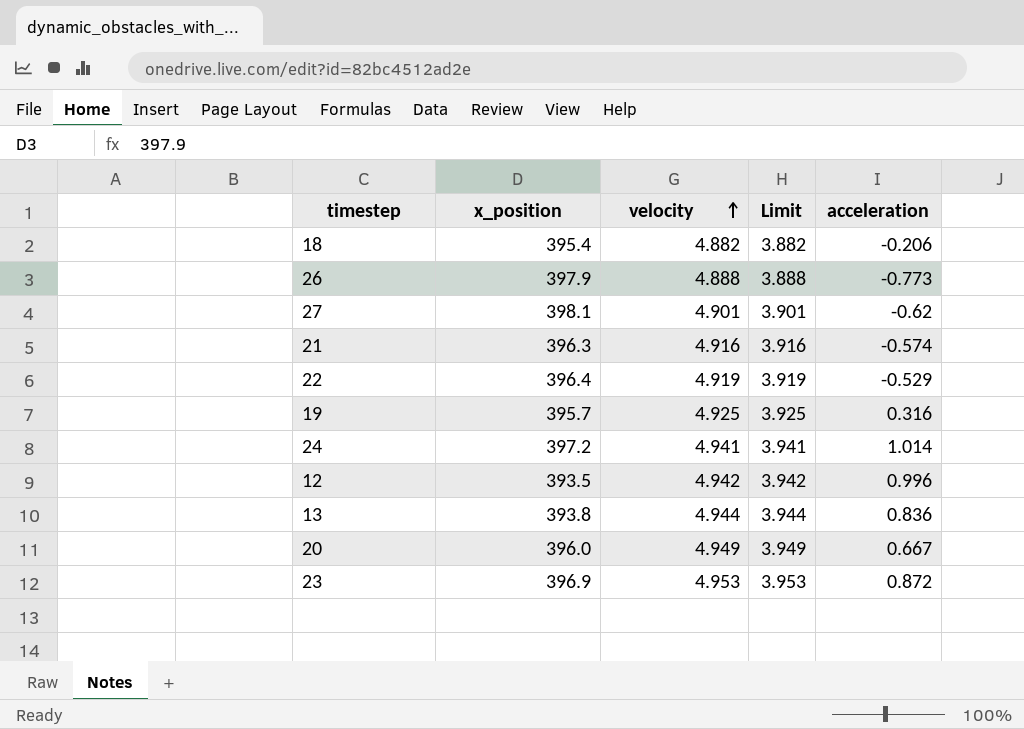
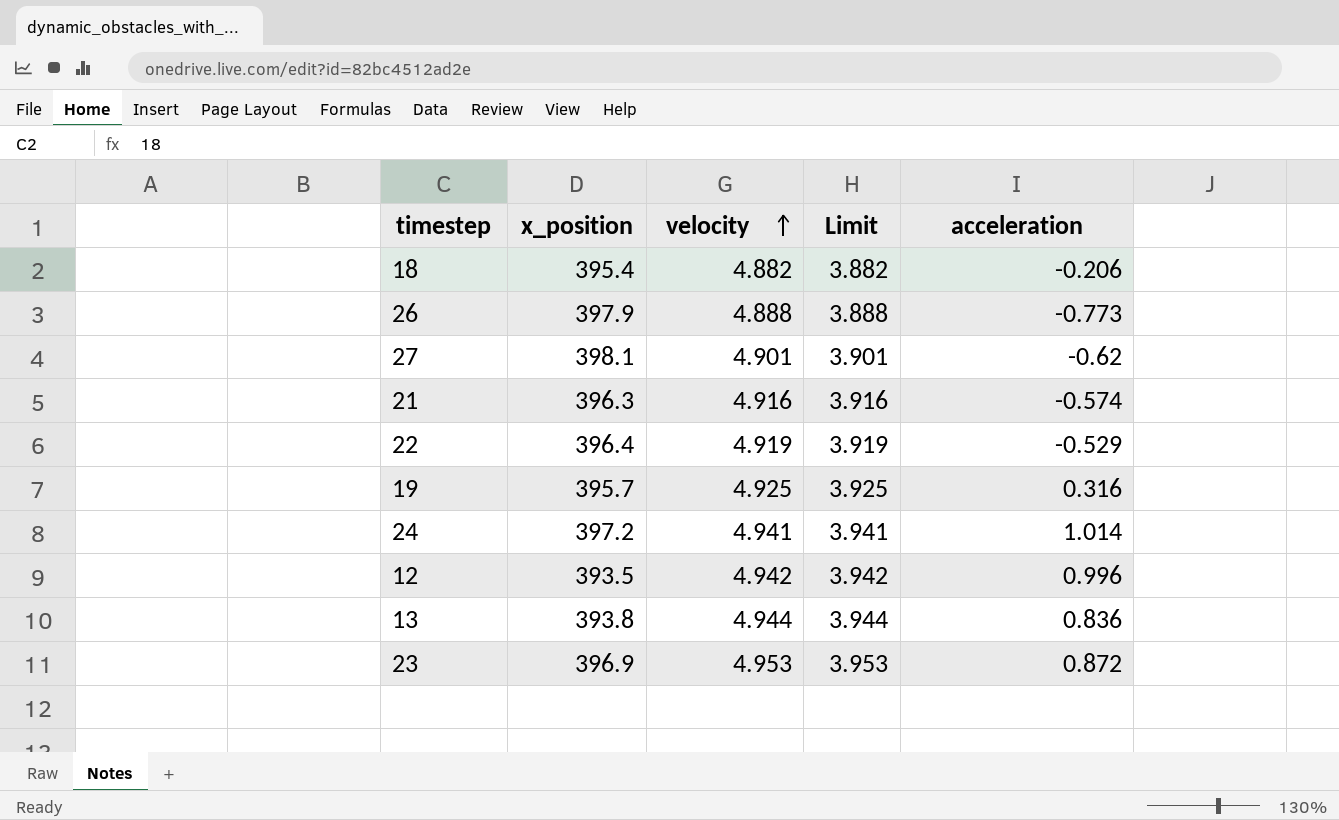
row 20: 396.0 | 4.949 | 3.949 | 0.667 -> none

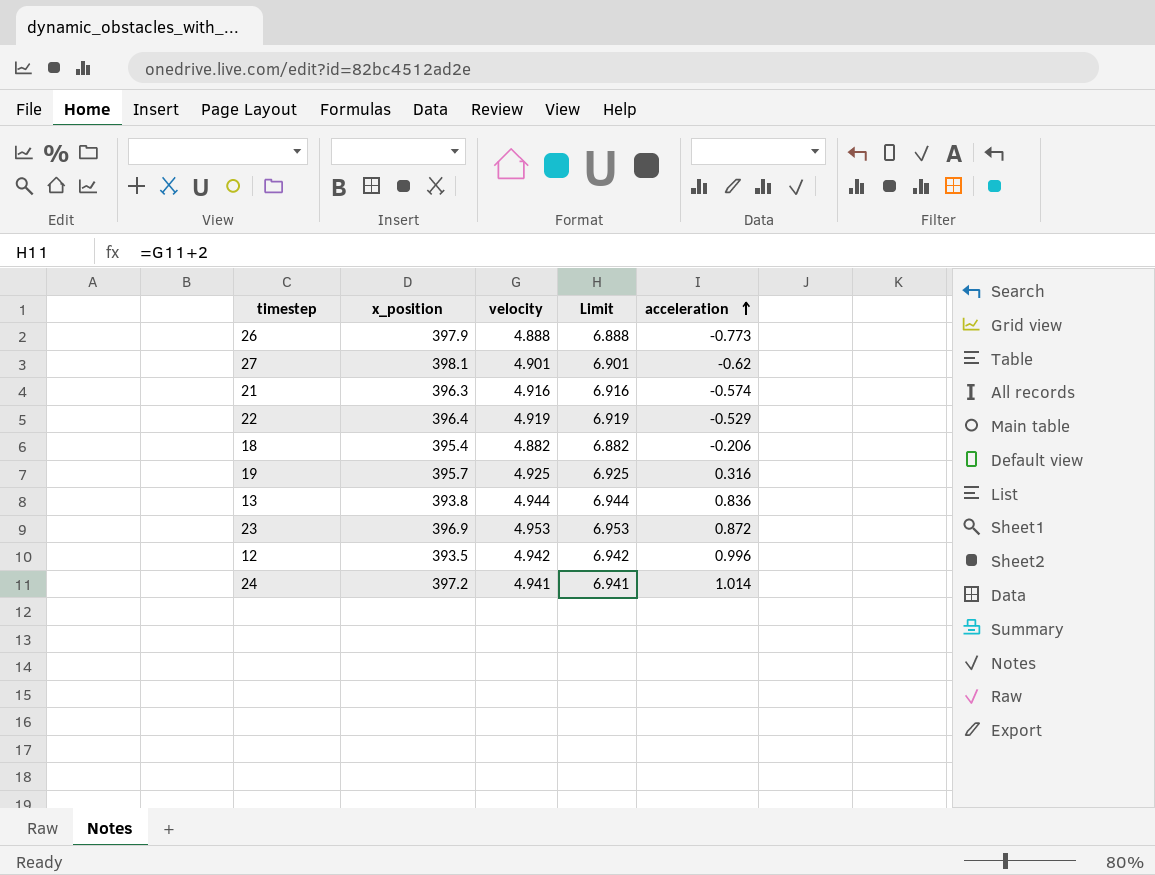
row order: velocity ascending -> acceleration ascending
column Limit | formula: [velocity] - 1 -> [velocity] + 2

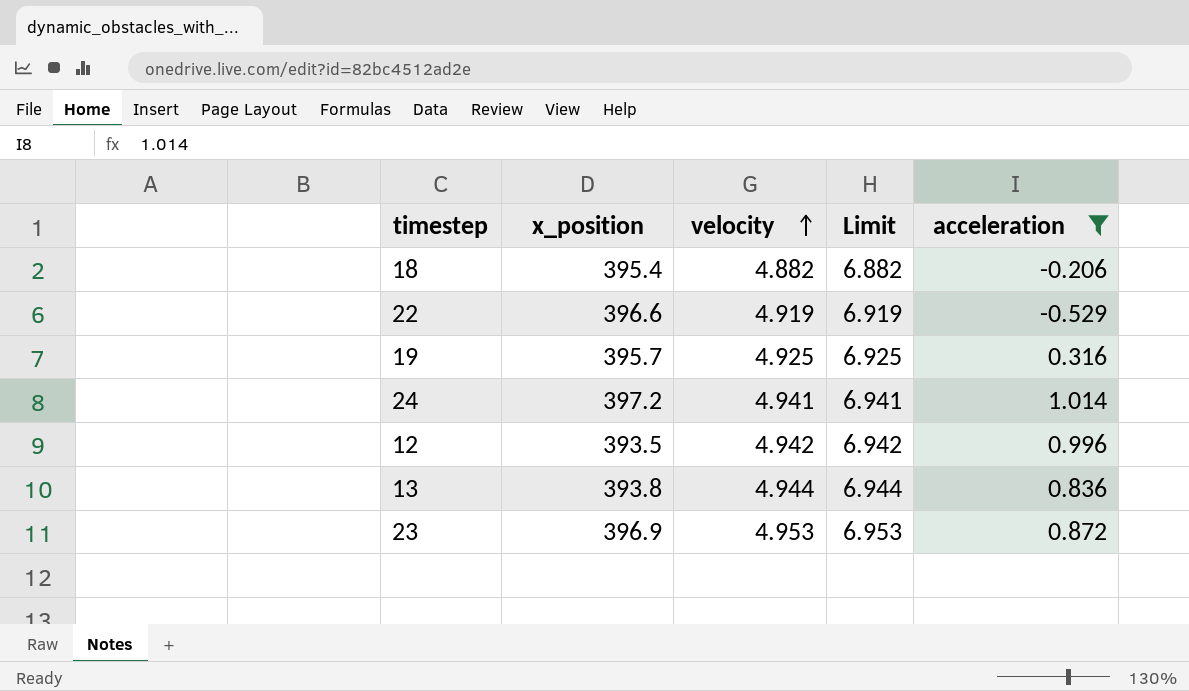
filter: none -> acceleration >= -0.529
row order: acceleration ascending -> velocity ascending
22 | x_position: 396.4 -> 396.6

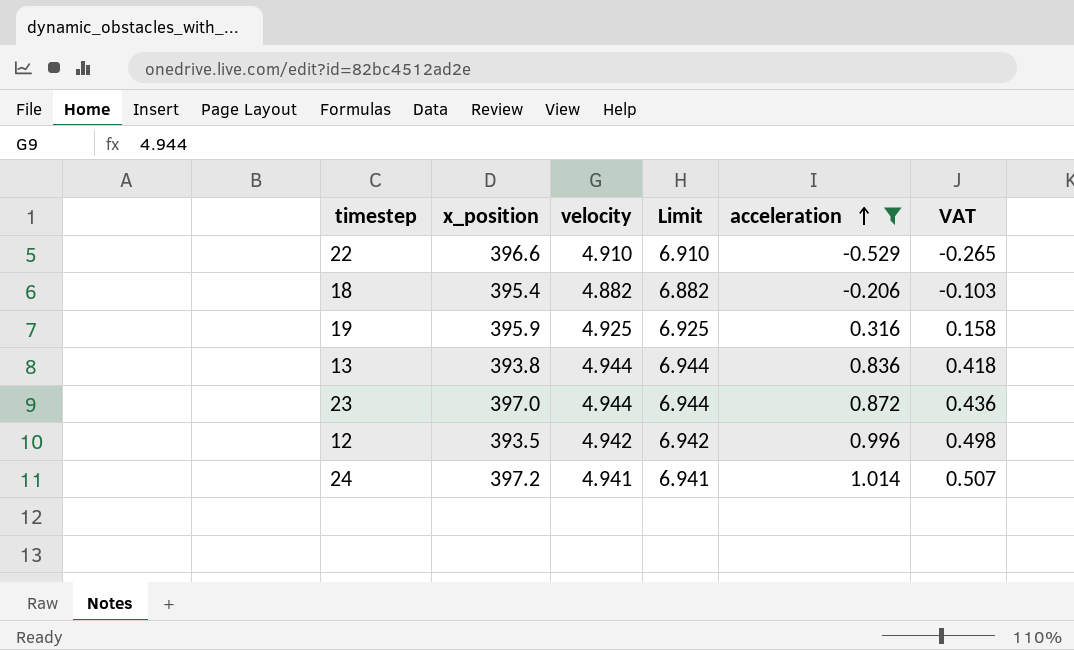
row order: velocity ascending -> acceleration ascending
column VAT | formula: none -> [acceleration] * 0.5
22 | velocity: 4.919 -> 4.910
22 | Limit: 6.919 -> 6.910
19 | x_position: 395.7 -> 395.9
23 | x_position: 396.9 -> 397.0
23 | velocity: 4.953 -> 4.944
23 | Limit: 6.953 -> 6.944

